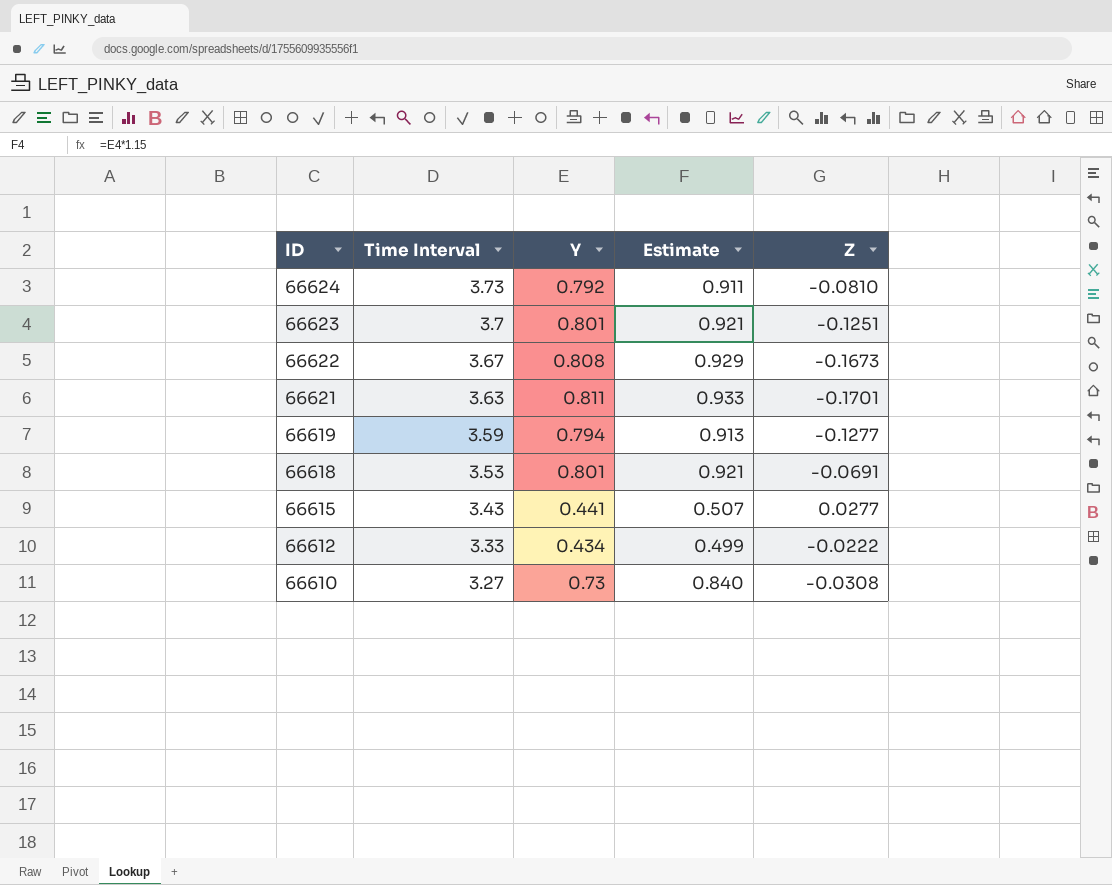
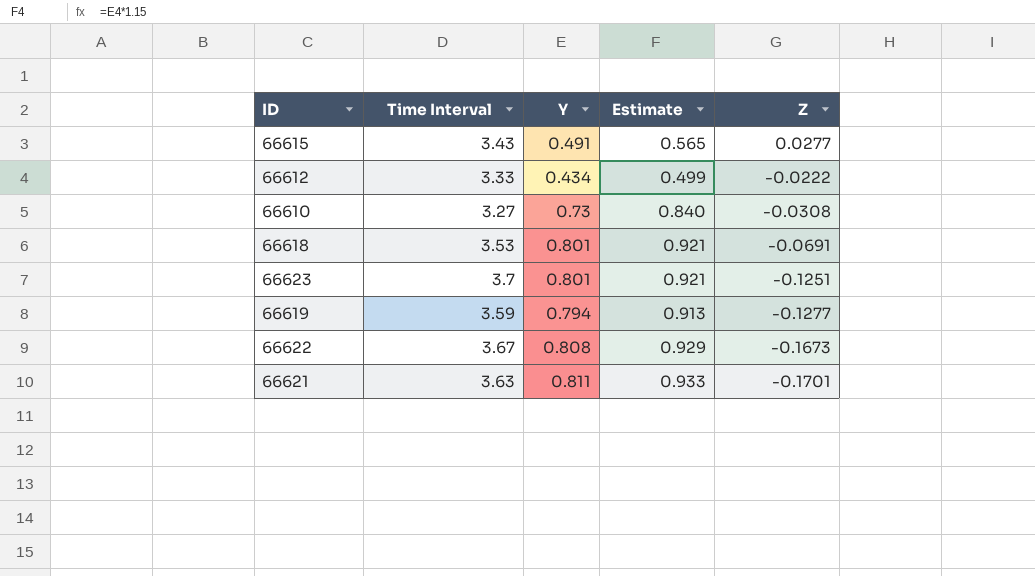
row order: ID descending -> Z descending
row 66624: 3.73 | 0.792 | 0.911 | -0.0810 -> none
66615 | Y: 0.441 -> 0.491
66615 | Estimate: 0.507 -> 0.565

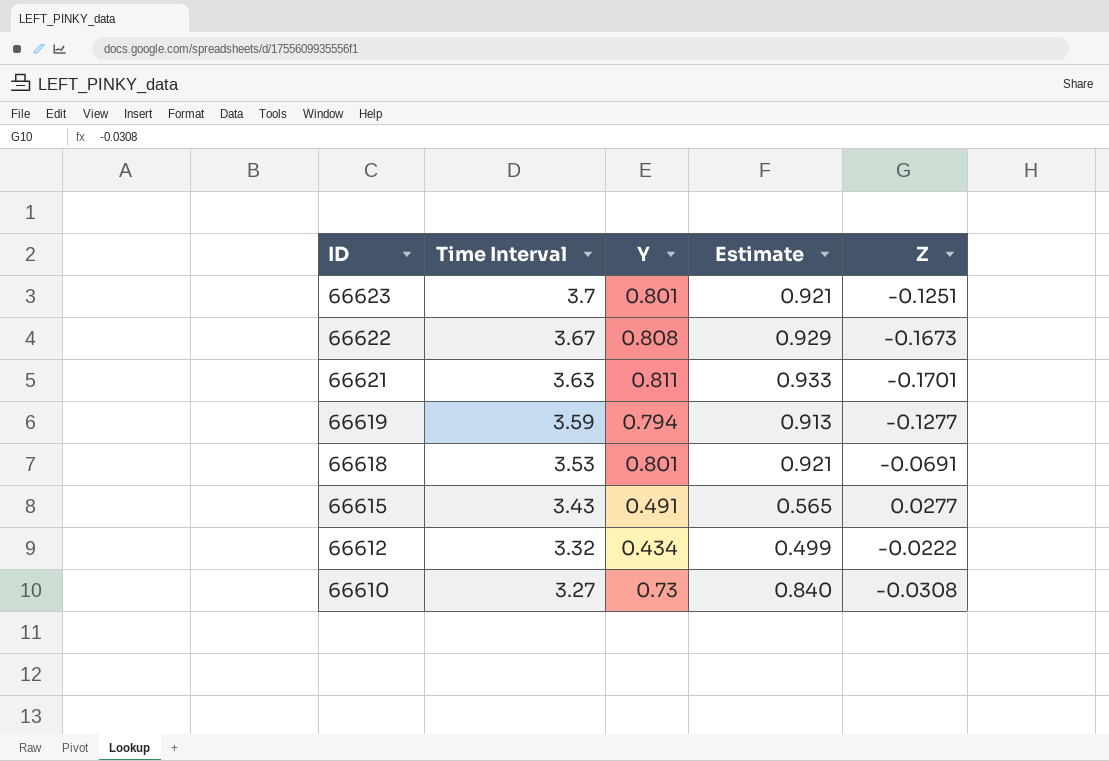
row order: Z descending -> ID descending
66612 | Time Interval: 3.33 -> 3.32

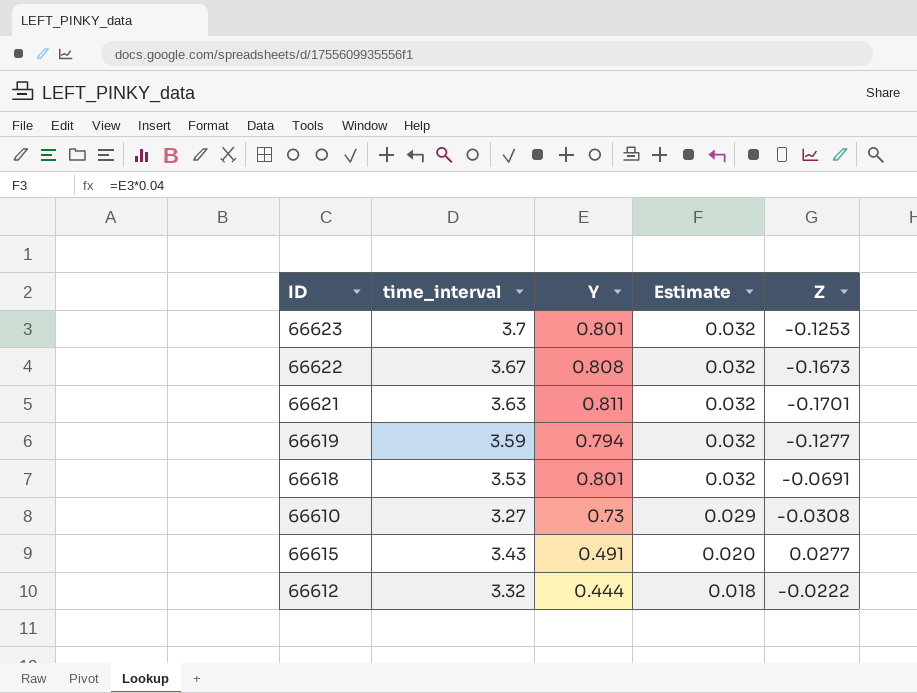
row order: ID descending -> Estimate descending
column name: Time Interval -> time_interval
column Estimate | formula: [Y] * 1.15 -> [Y] * 0.04
66623 | Z: -0.1251 -> -0.1253
66612 | Y: 0.434 -> 0.444

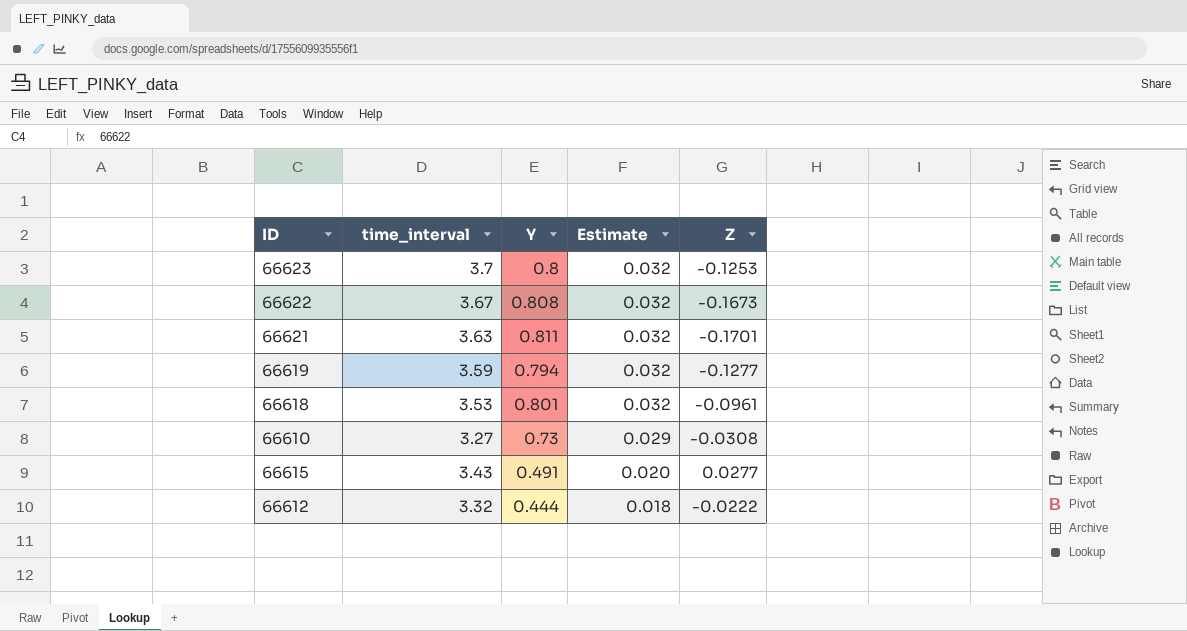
66623 | Y: 0.801 -> 0.8
66618 | Z: -0.0691 -> -0.0961

